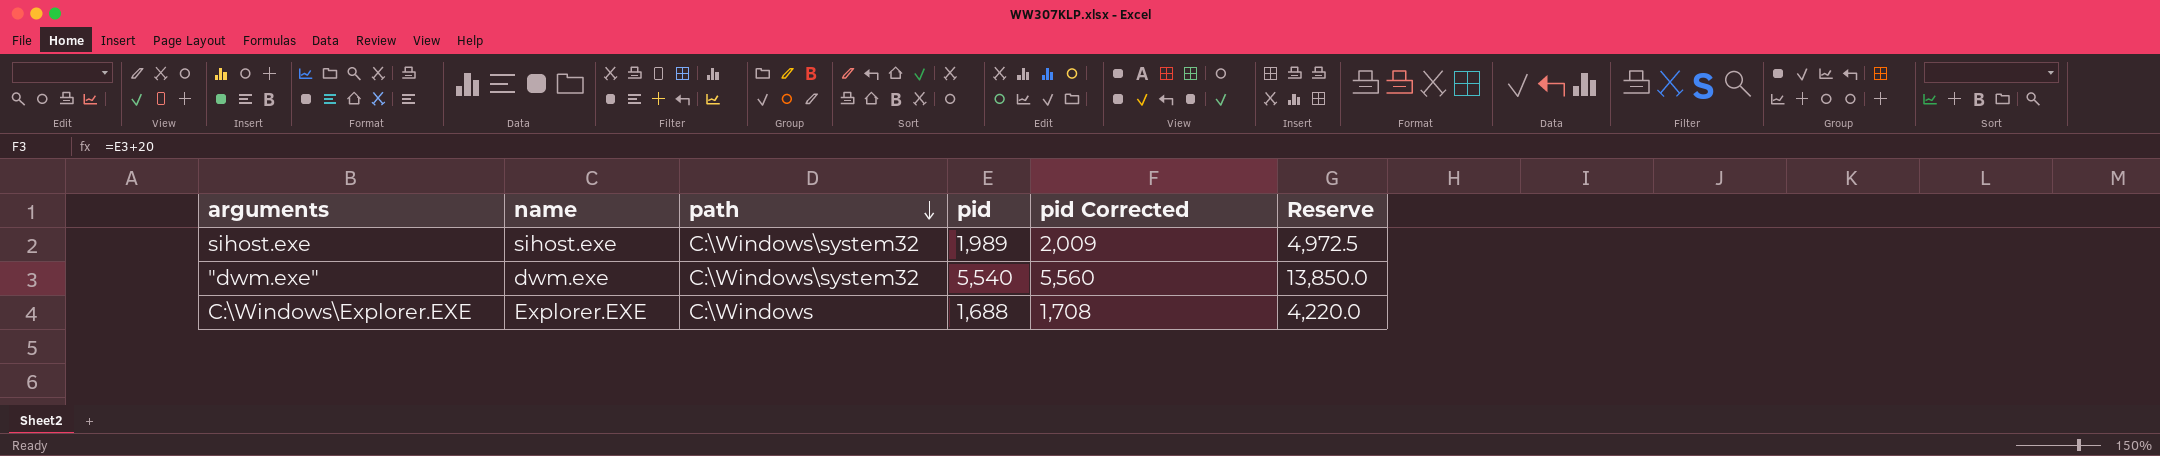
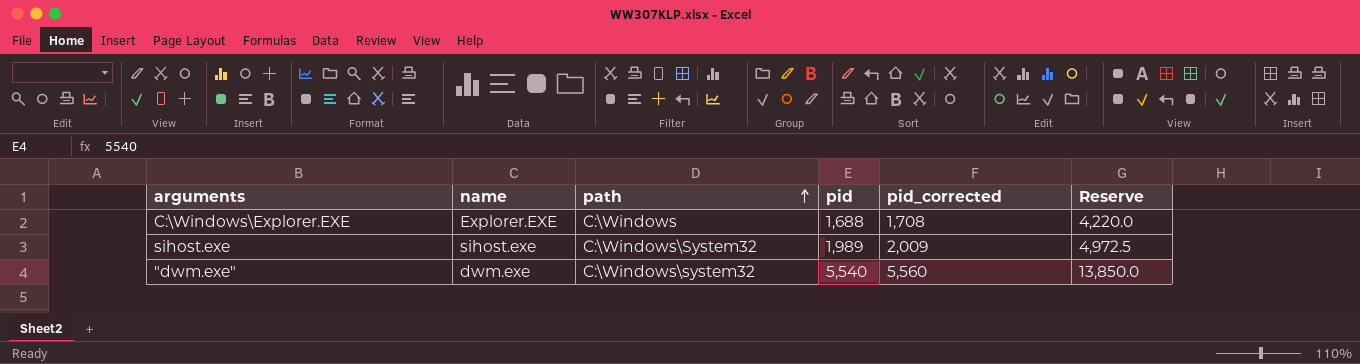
row order: path descending -> path ascending
column name: pid Corrected -> pid_corrected
sihost.exe | path: C:\Windows\system32 -> C:\Windows\System32

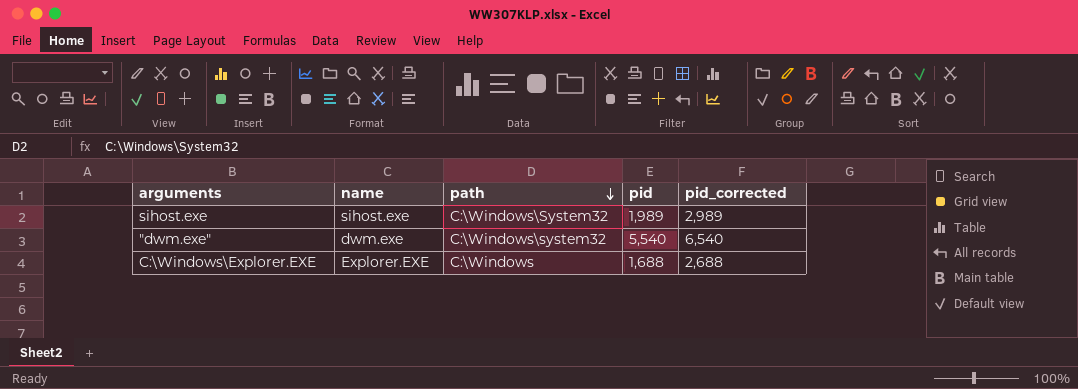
row order: path ascending -> path descending
column Reserve | formula: [pid] * 2.5 -> none
column pid_corrected | formula: [pid] + 20 -> [pid] + 1000

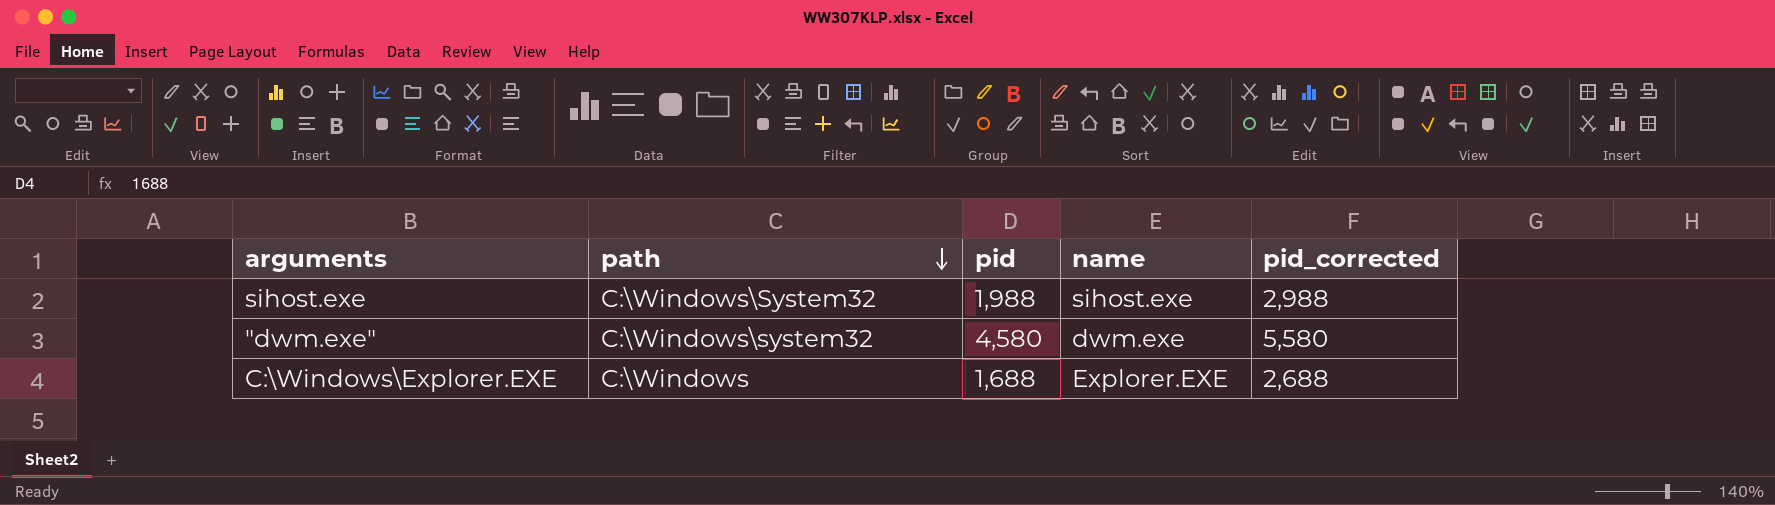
column name | position: 2 -> 4
sihost.exe | pid: 1,989 -> 1,988
sihost.exe | pid_corrected: 2,989 -> 2,988
"dwm.exe" | pid: 5,540 -> 4,580
"dwm.exe" | pid_corrected: 6,540 -> 5,580

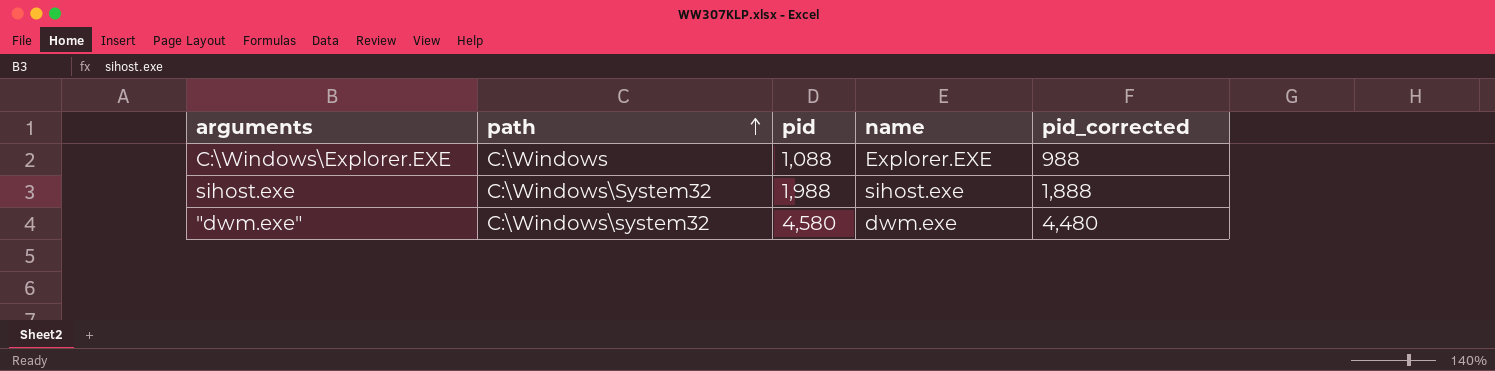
row order: path descending -> path ascending
column pid_corrected | formula: [pid] + 1000 -> [pid] - 100
C:\Windows\Explorer.EXE | pid: 1,688 -> 1,088

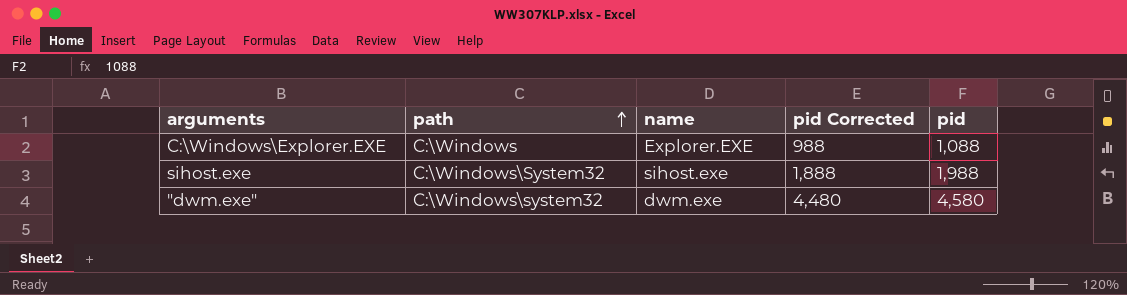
column name: pid_corrected -> pid Corrected
column pid | position: 3 -> 5

